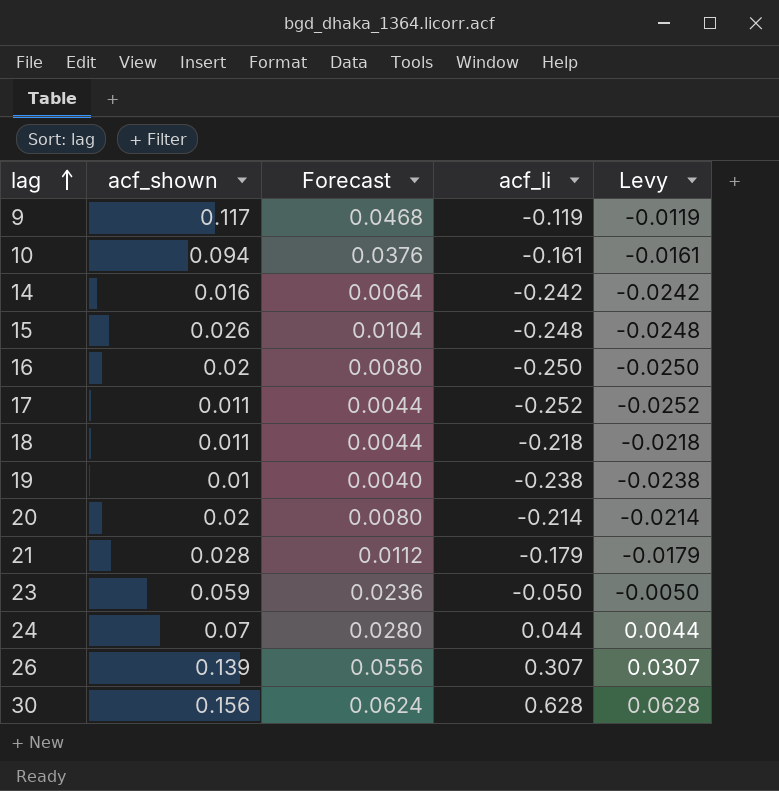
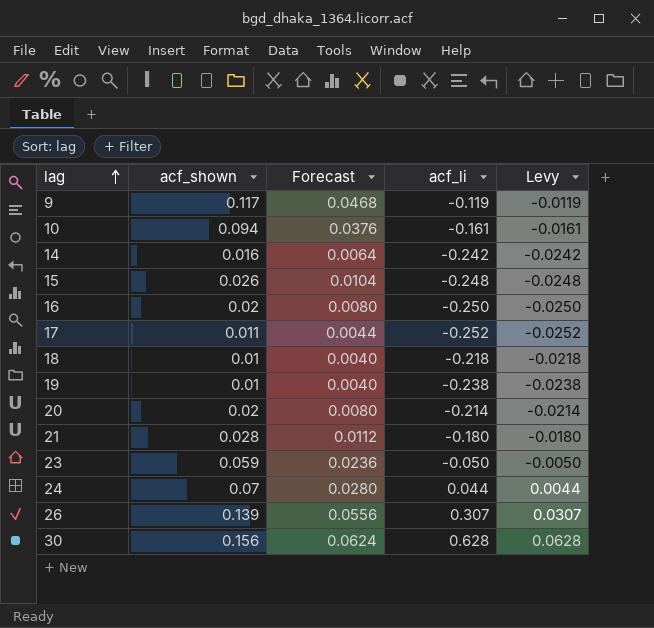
18 | acf_shown: 0.011 -> 0.01
18 | Forecast: 0.0044 -> 0.0040
21 | acf_li: -0.179 -> -0.180
21 | Levy: -0.0179 -> -0.0180

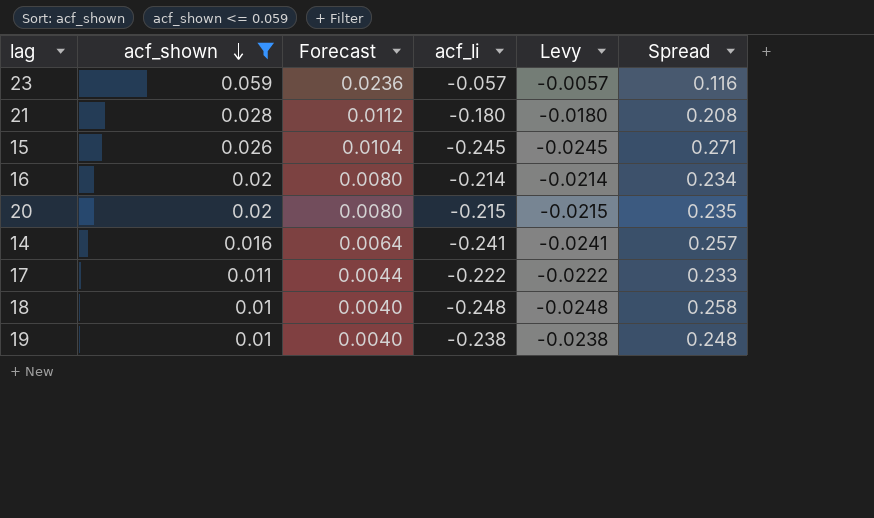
filter: none -> acf_shown <= 0.059
row order: lag ascending -> acf_shown descending
column Spread | formula: none -> [acf_shown] - [acf_li]
23 | acf_li: -0.050 -> -0.057
23 | Levy: -0.0050 -> -0.0057
15 | acf_li: -0.248 -> -0.245
15 | Levy: -0.0248 -> -0.0245
16 | acf_li: -0.250 -> -0.214
16 | Levy: -0.0250 -> -0.0214
20 | acf_li: -0.214 -> -0.215
20 | Levy: -0.0214 -> -0.0215
14 | acf_li: -0.242 -> -0.241
14 | Levy: -0.0242 -> -0.0241
17 | acf_li: -0.252 -> -0.222
17 | Levy: -0.0252 -> -0.0222
18 | acf_li: -0.218 -> -0.248
18 | Levy: -0.0218 -> -0.0248

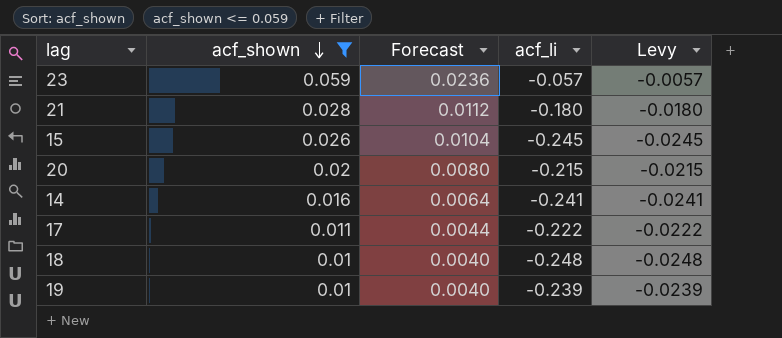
column Spread | formula: [acf_shown] - [acf_li] -> none
row 16: 0.02 | 0.0080 | -0.214 | -0.0214 | 0.234 -> none
19 | acf_li: -0.238 -> -0.239
19 | Levy: -0.0238 -> -0.0239

